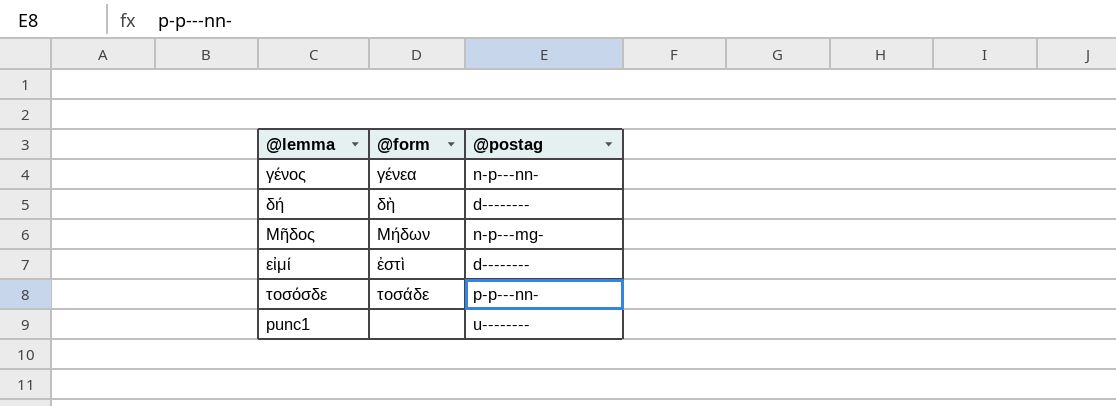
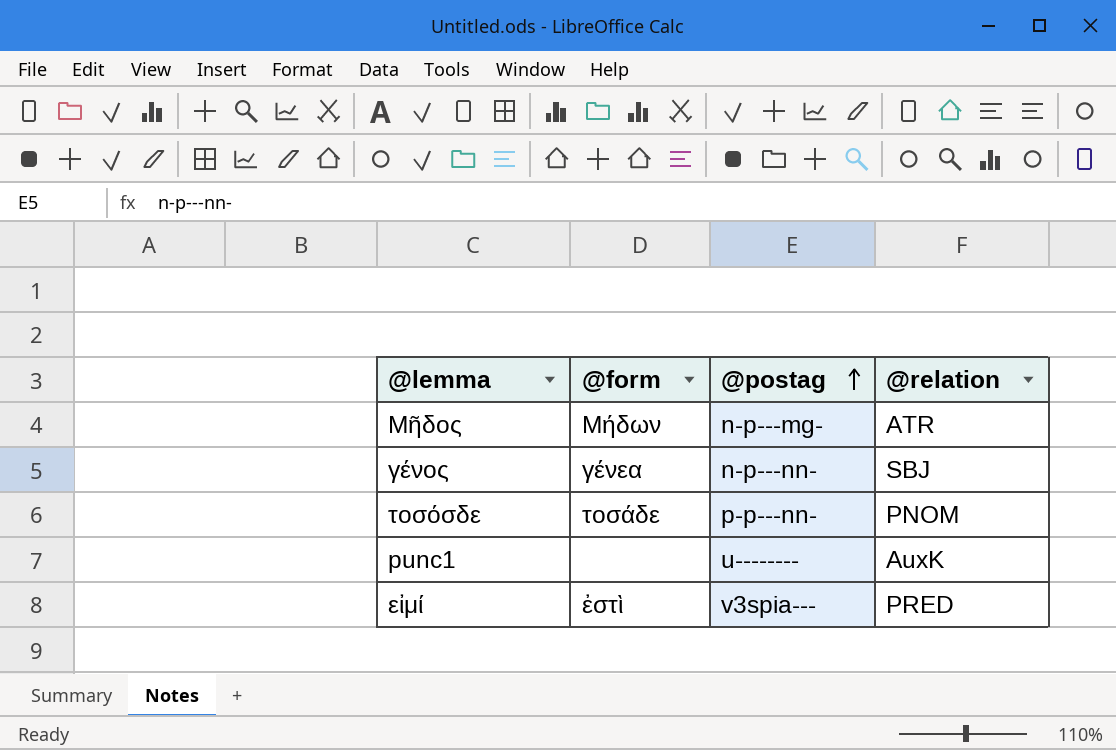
row order: none -> @postag ascending
column @relation | position: none -> 4
row δή: δὴ | d-------- -> none
εἰμί | @postag: d-------- -> v3spia---

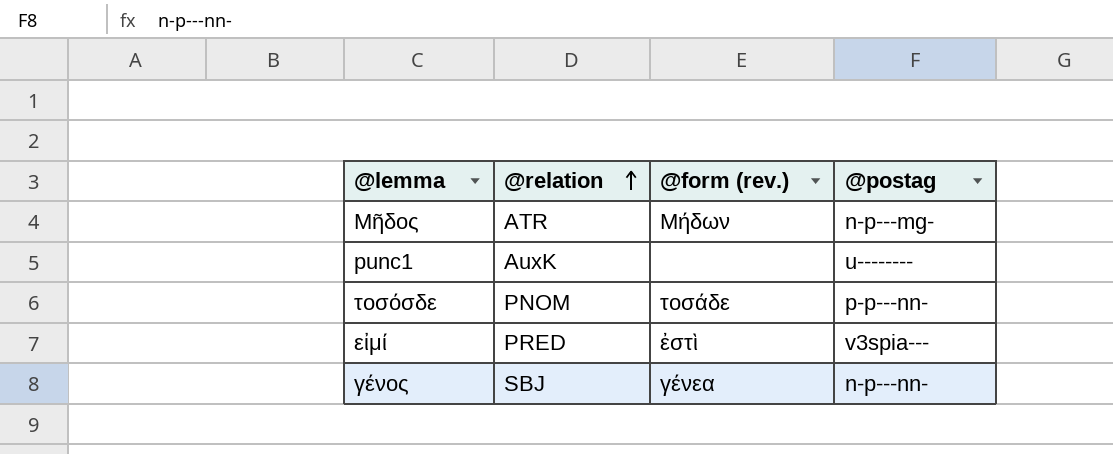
row order: @postag ascending -> @relation ascending
column @relation | position: 4 -> 2
column name: @form -> @form (rev.)

